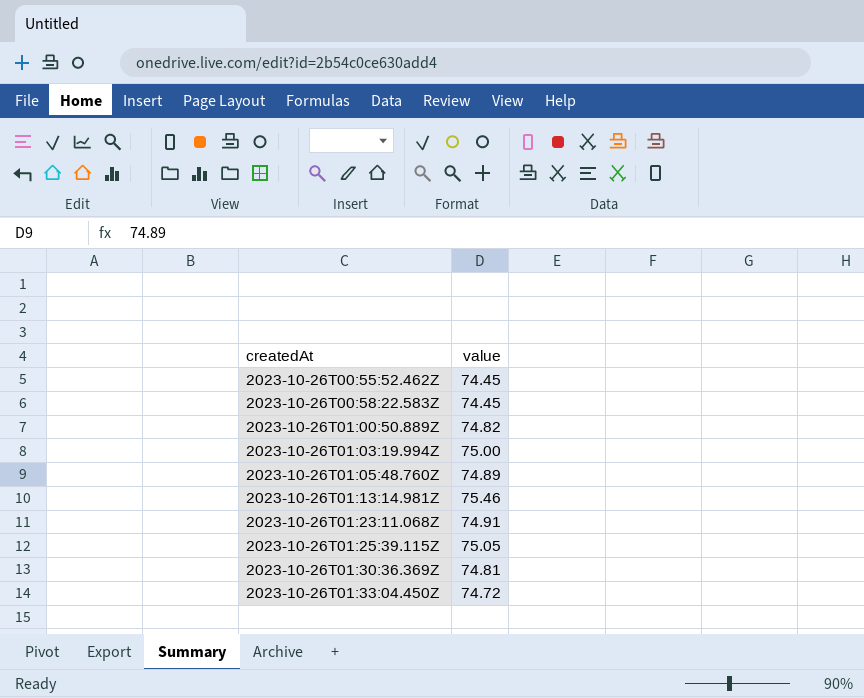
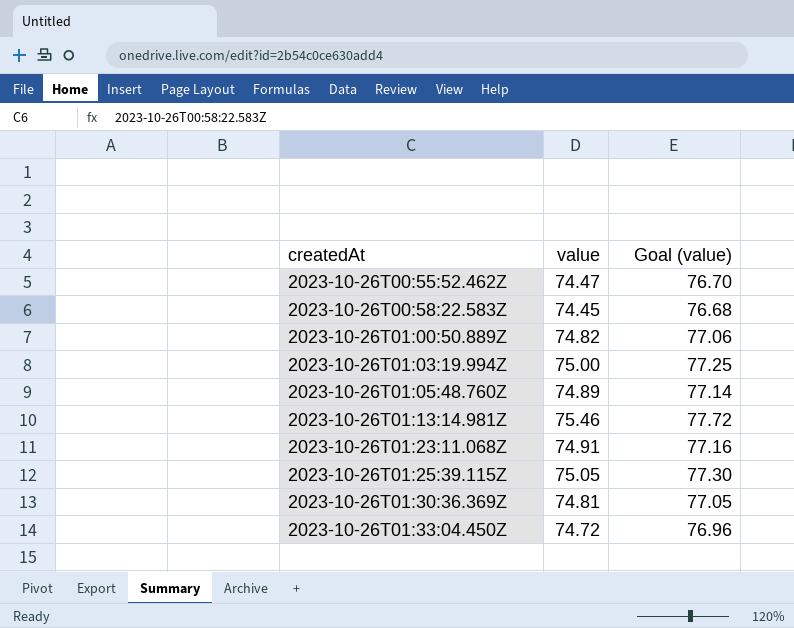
column Goal (value) | formula: none -> [value] * 1.03
2023-10-26T00:55:52.462Z | value: 74.45 -> 74.47

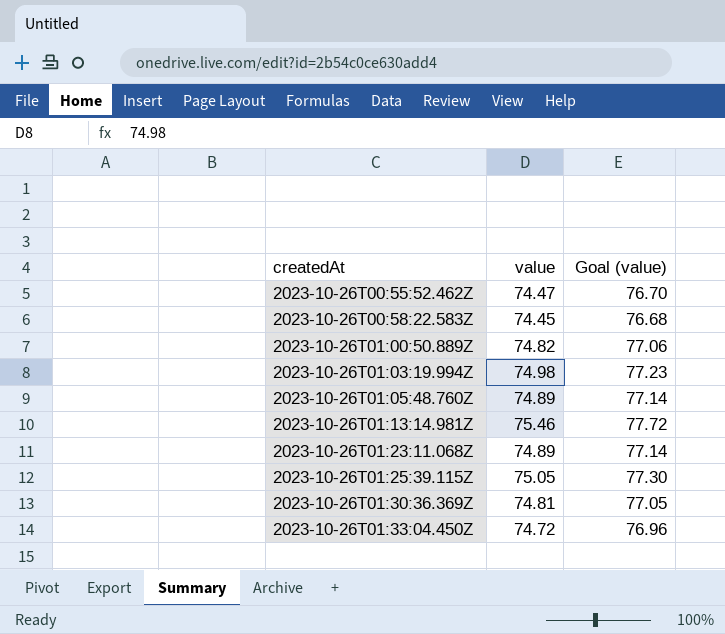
2023-10-26T01:03:19.994Z | value: 75.00 -> 74.98
2023-10-26T01:03:19.994Z | Goal (value): 77.25 -> 77.23
2023-10-26T01:23:11.068Z | value: 74.91 -> 74.89
2023-10-26T01:23:11.068Z | Goal (value): 77.16 -> 77.14

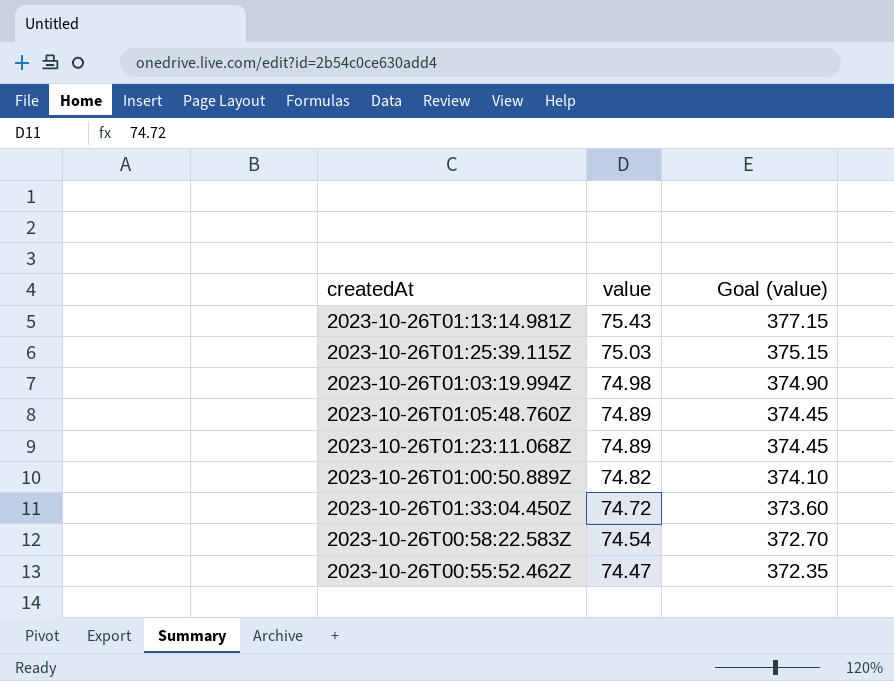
row order: createdAt ascending -> value descending
column Goal (value) | formula: [value] * 1.03 -> [value] * 5
row 2023-10-26T01:30:36.369Z: 74.81 | 77.05 -> none
2023-10-26T01:13:14.981Z | value: 75.46 -> 75.43
2023-10-26T01:25:39.115Z | value: 75.05 -> 75.03
2023-10-26T00:58:22.583Z | value: 74.45 -> 74.54

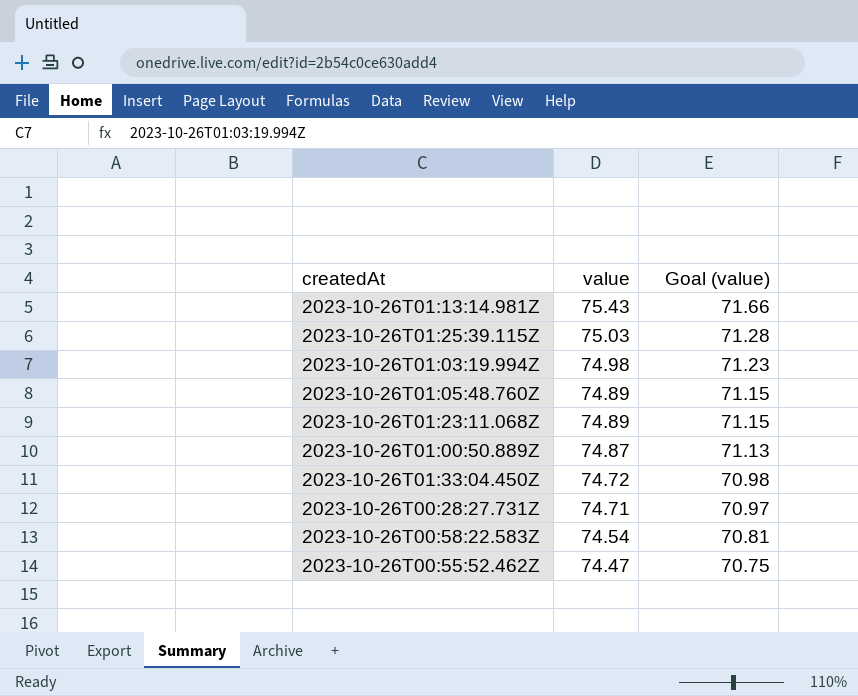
column Goal (value) | formula: [value] * 5 -> [value] * 0.95
2023-10-26T01:00:50.889Z | value: 74.82 -> 74.87
row 2023-10-26T00:28:27.731Z: none -> 74.71 | 70.97

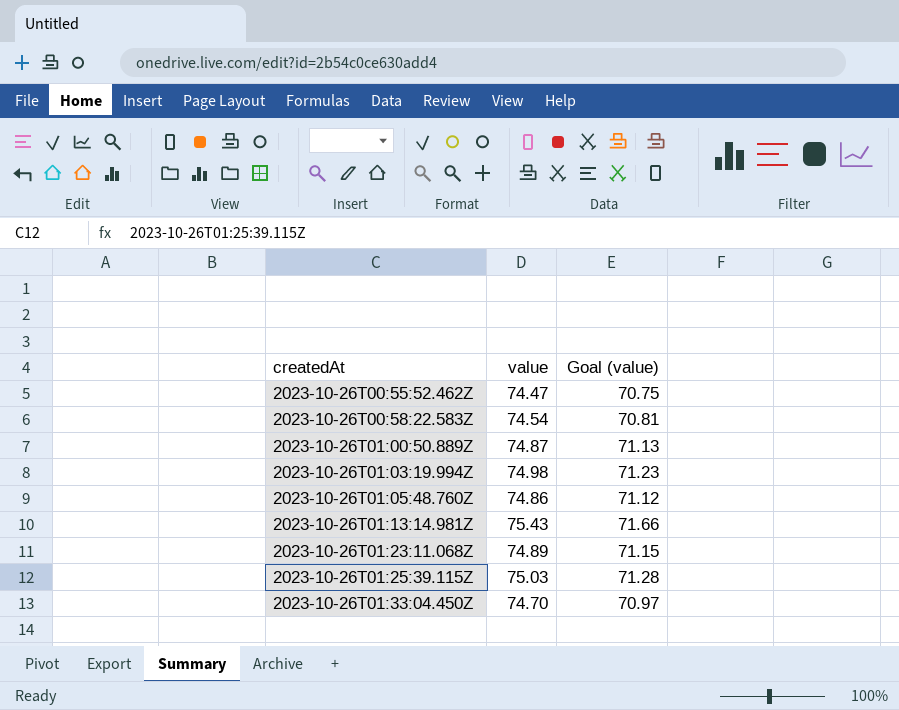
row order: value descending -> createdAt ascending
row 2023-10-26T00:28:27.731Z: 74.71 | 70.97 -> none
2023-10-26T01:05:48.760Z | value: 74.89 -> 74.86
2023-10-26T01:05:48.760Z | Goal (value): 71.15 -> 71.12
2023-10-26T01:33:04.450Z | value: 74.72 -> 74.70
2023-10-26T01:33:04.450Z | Goal (value): 70.98 -> 70.97

